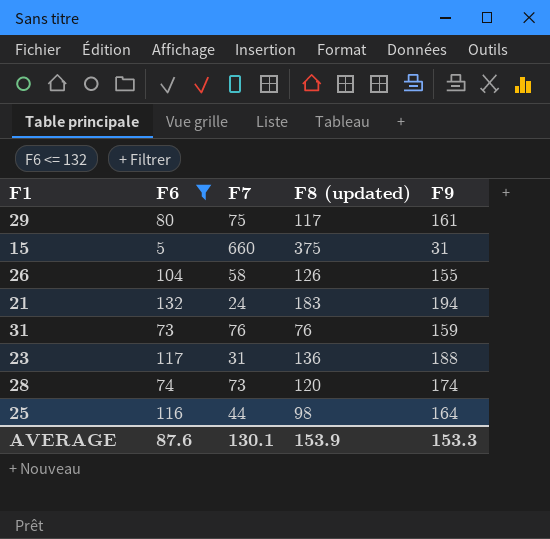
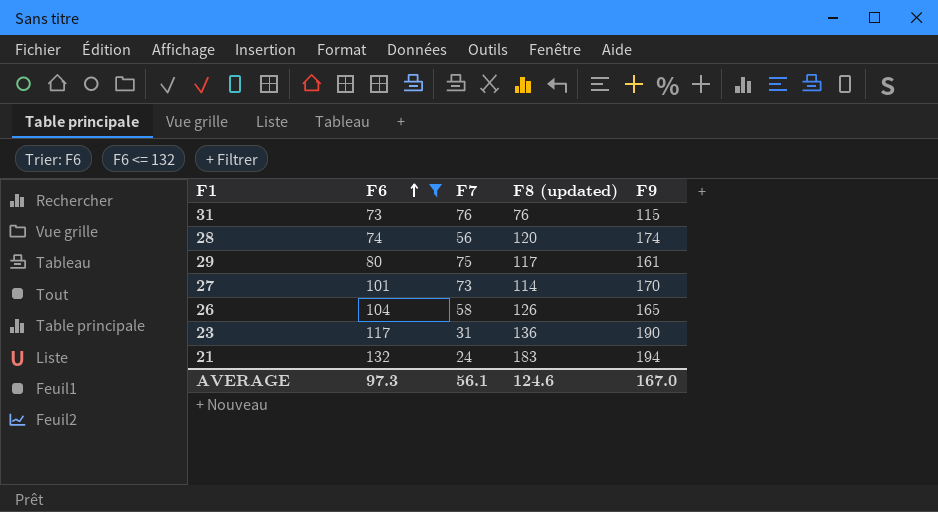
row order: none -> F6 ascending
row 15: 5 | 660 | 375 | 31 -> none
row 25: 116 | 44 | 98 | 164 -> none
31 | F9: 159 -> 115
28 | F7: 73 -> 56
row 27: none -> 101 | 73 | 114 | 170
26 | F9: 155 -> 165
23 | F9: 188 -> 190
AVERAGE | F6: 87.6 -> 97.3
AVERAGE | F7: 130.1 -> 56.1
AVERAGE | F8 (updated): 153.9 -> 124.6
AVERAGE | F9: 153.3 -> 167.0

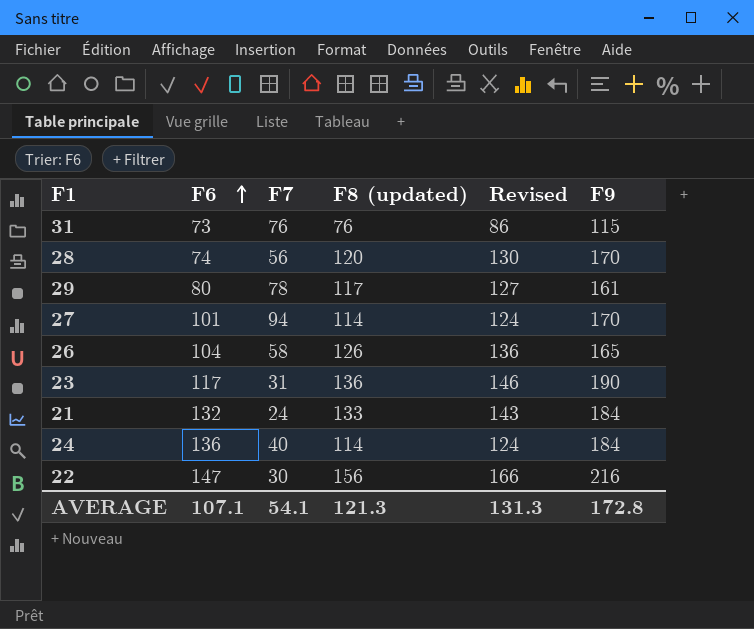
filter: F6 <= 132 -> none
column Revised | formula: none -> [F8 (updated)] + 10
28 | F9: 174 -> 170
29 | F7: 75 -> 78
27 | F7: 73 -> 94
21 | F8 (updated): 183 -> 133
21 | F9: 194 -> 184
AVERAGE | F6: 97.3 -> 107.1
AVERAGE | F7: 56.1 -> 54.1
AVERAGE | F8 (updated): 124.6 -> 121.3
AVERAGE | F9: 167.0 -> 172.8

